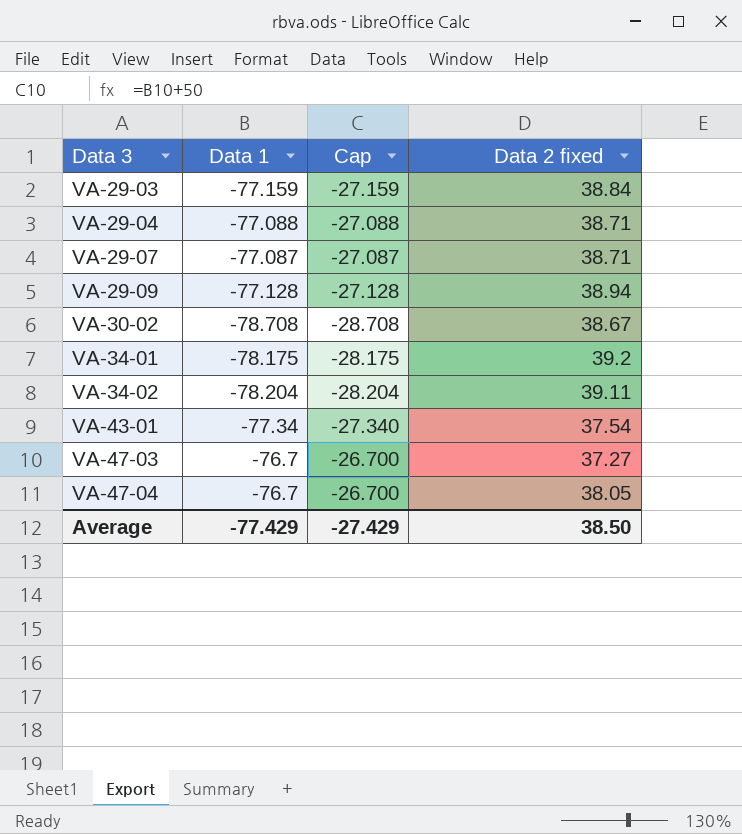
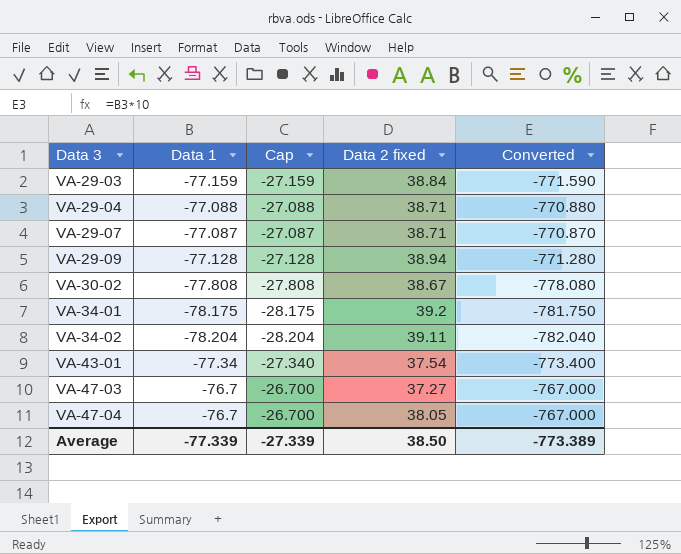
column Converted | formula: none -> [Data 1] * 10
VA-30-02 | Data 1: -78.708 -> -77.808
VA-30-02 | Cap: -28.708 -> -27.808
Average | Data 1: -77.429 -> -77.339
Average | Cap: -27.429 -> -27.339

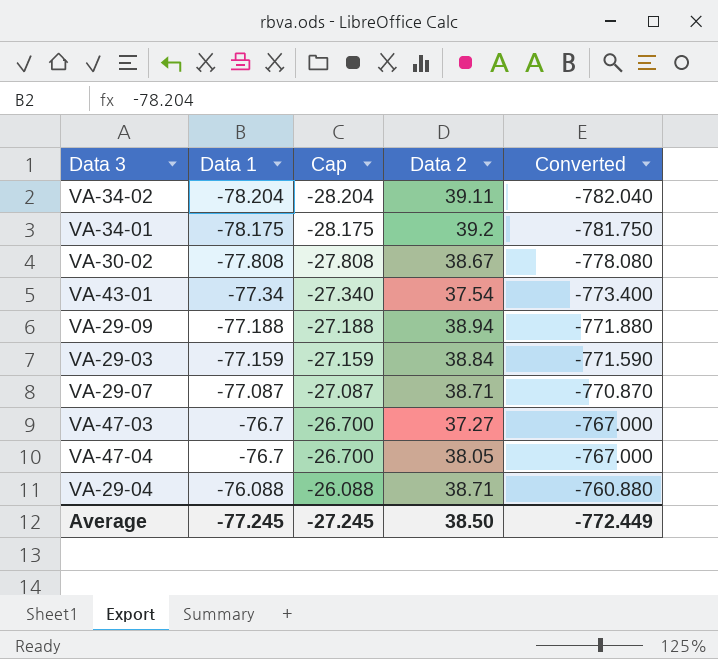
row order: Data 3 ascending -> Data 1 ascending
column name: Data 2 fixed -> Data 2
VA-29-09 | Data 1: -77.128 -> -77.188
VA-29-09 | Cap: -27.128 -> -27.188
VA-29-09 | Converted: -771.280 -> -771.880
VA-29-04 | Data 1: -77.088 -> -76.088
VA-29-04 | Cap: -27.088 -> -26.088
VA-29-04 | Converted: -770.880 -> -760.880
Average | Data 1: -77.339 -> -77.245
Average | Cap: -27.339 -> -27.245
Average | Converted: -773.389 -> -772.449

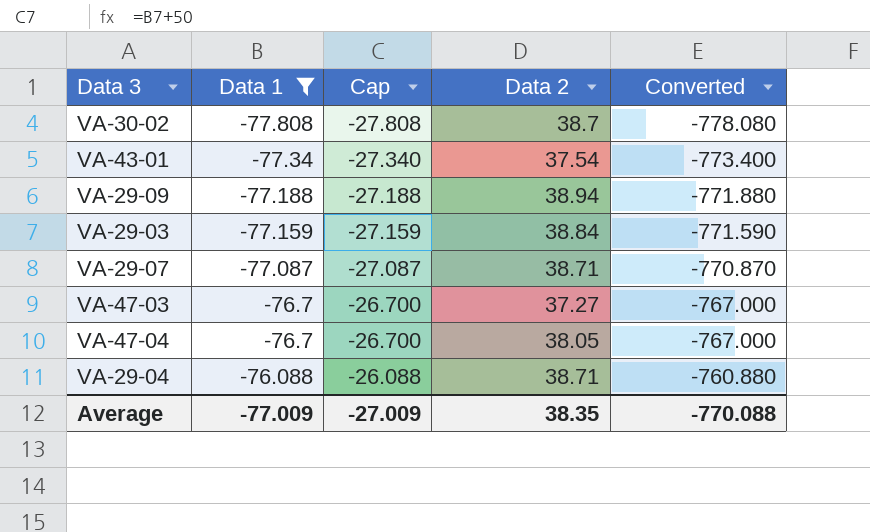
filter: none -> Data 1 >= -77.808
VA-30-02 | Data 2: 38.67 -> 38.7
Average | Data 1: -77.245 -> -77.009
Average | Cap: -27.245 -> -27.009
Average | Data 2: 38.50 -> 38.35
Average | Converted: -772.449 -> -770.088

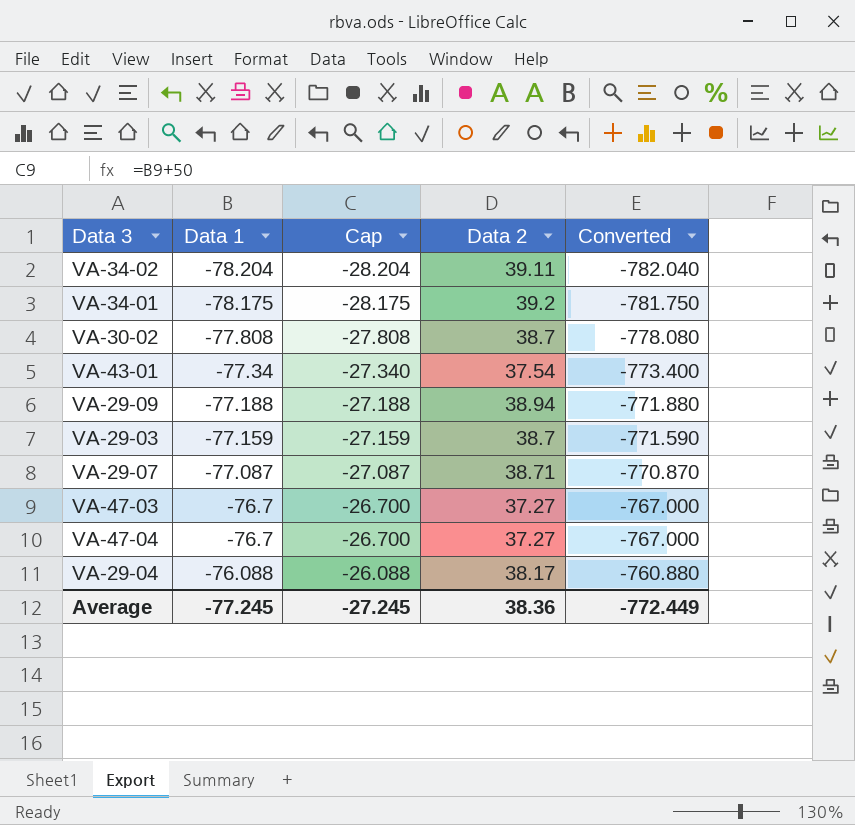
filter: Data 1 >= -77.808 -> none
VA-29-03 | Data 2: 38.84 -> 38.7
VA-47-04 | Data 2: 38.05 -> 37.27
VA-29-04 | Data 2: 38.71 -> 38.17
Average | Data 1: -77.009 -> -77.245
Average | Cap: -27.009 -> -27.245
Average | Data 2: 38.35 -> 38.36
Average | Converted: -770.088 -> -772.449

